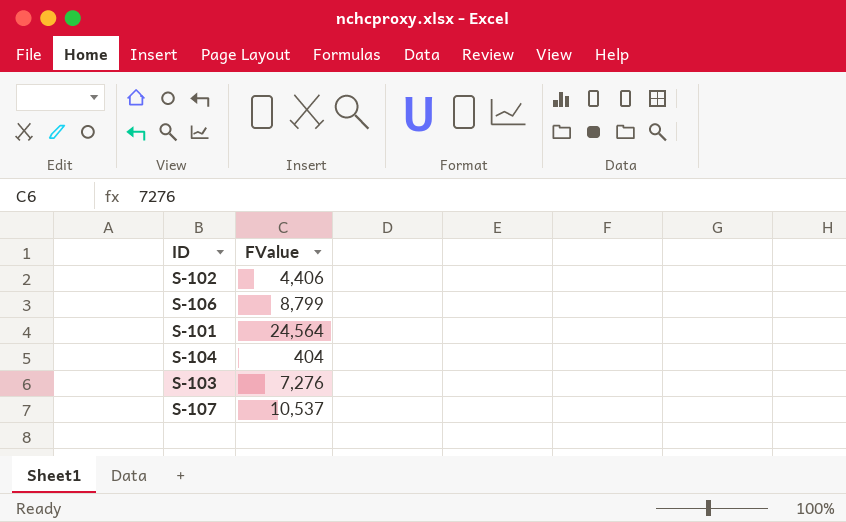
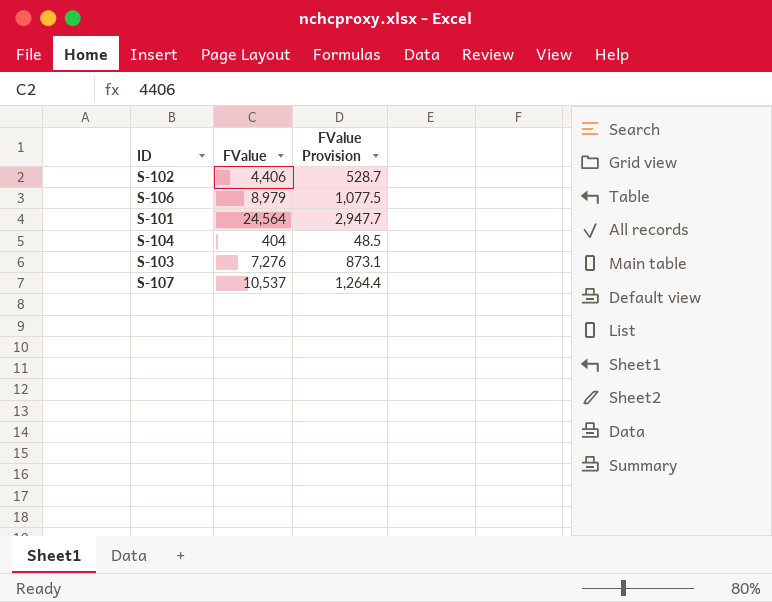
column FValue Provision | formula: none -> [FValue] * 0.12
S-106 | FValue: 8,799 -> 8,979

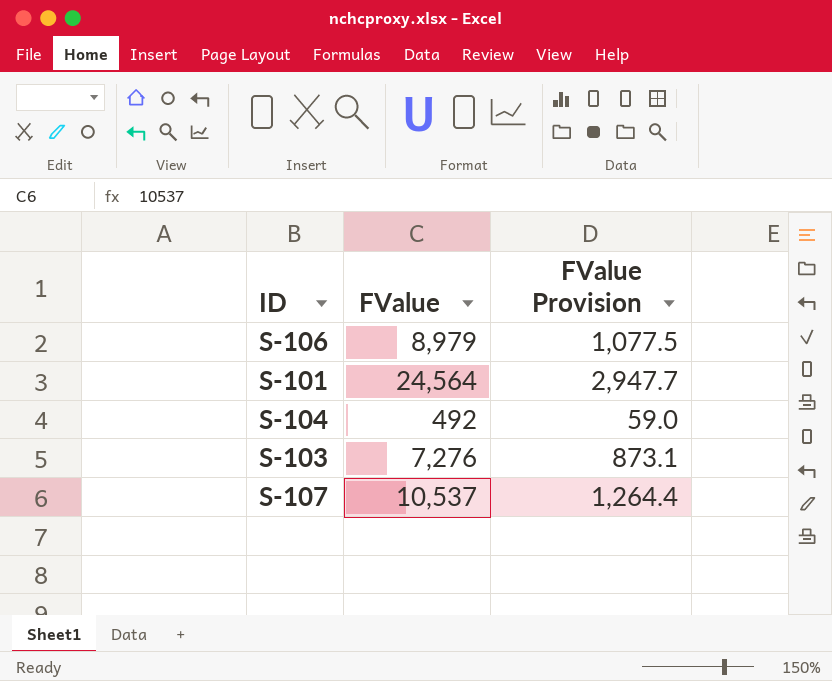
row S-102: 4,406 | 528.7 -> none
S-104 | FValue: 404 -> 492
S-104 | FValue Provision: 48.5 -> 59.0

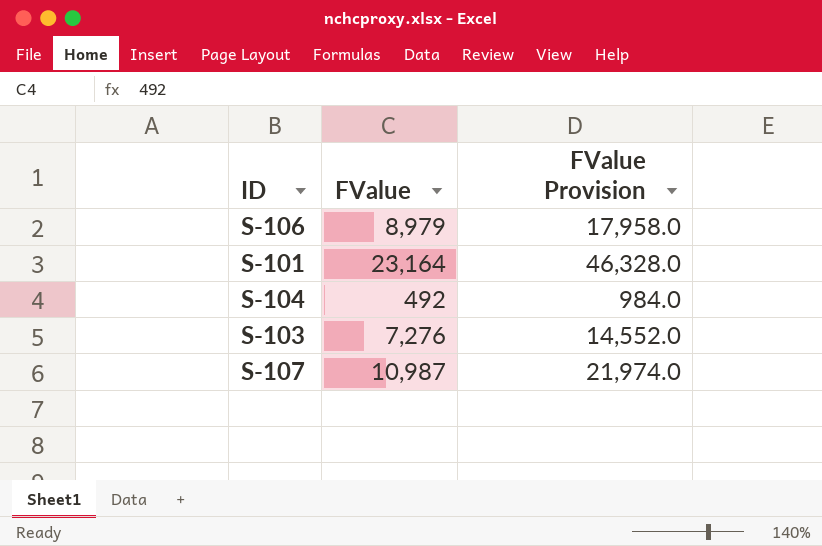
column FValue Provision | formula: [FValue] * 0.12 -> [FValue] * 2
S-101 | FValue: 24,564 -> 23,164
S-107 | FValue: 10,537 -> 10,987

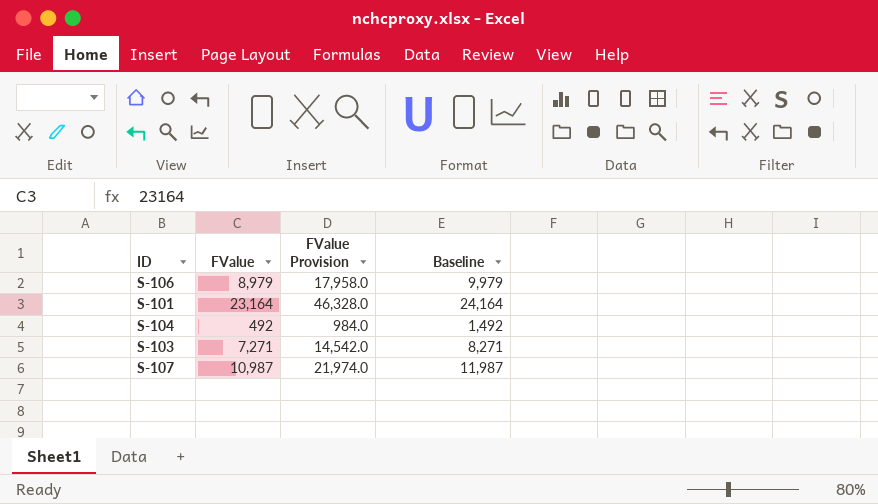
column Baseline | formula: none -> [FValue] + 1000
S-103 | FValue: 7,276 -> 7,271
S-103 | FValue Provision: 14,552.0 -> 14,542.0

